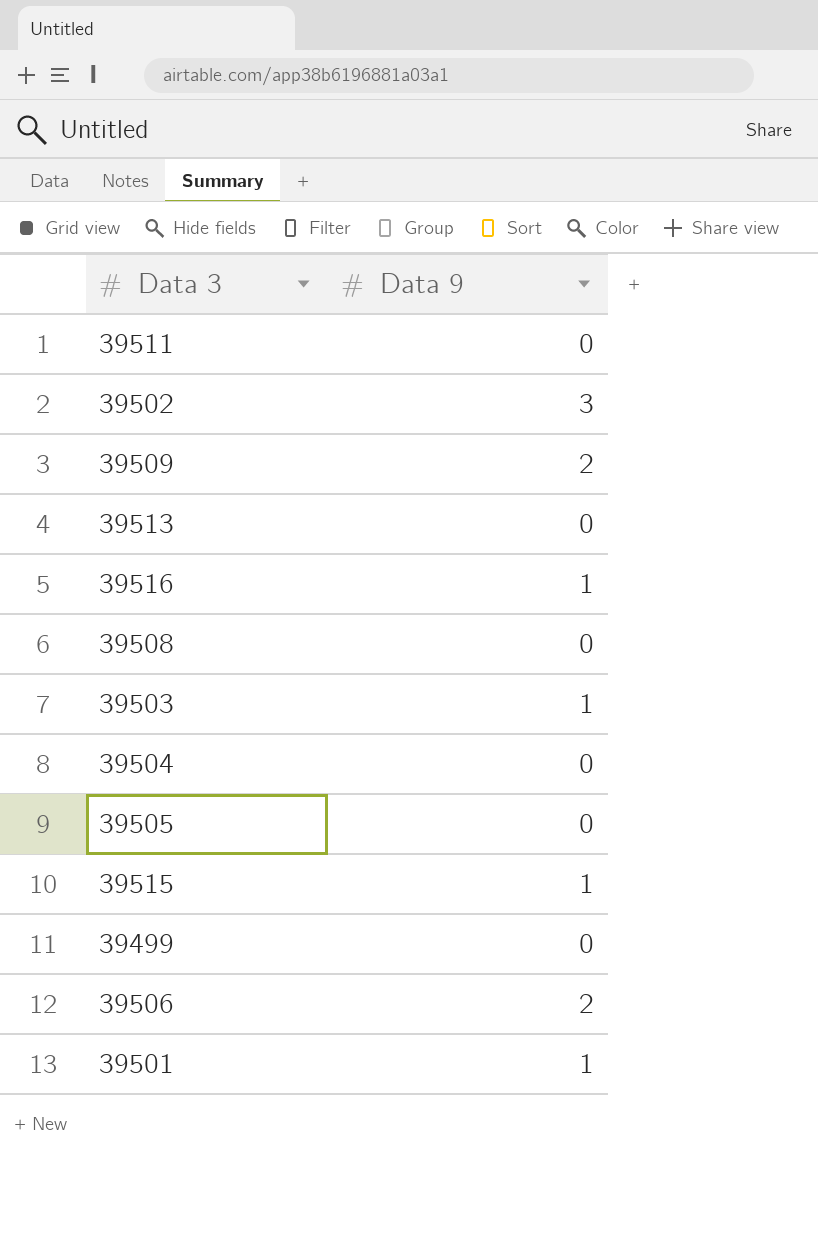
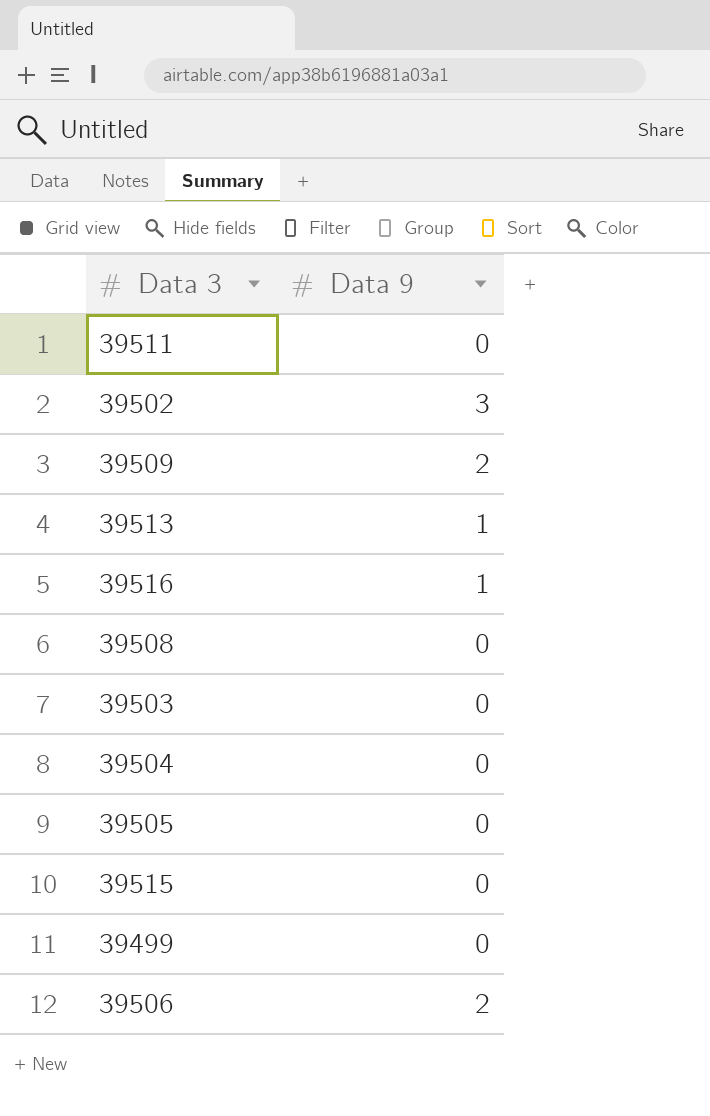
row 39501: 1 -> none
39513 | Data 9: 0 -> 1
39503 | Data 9: 1 -> 0
39515 | Data 9: 1 -> 0

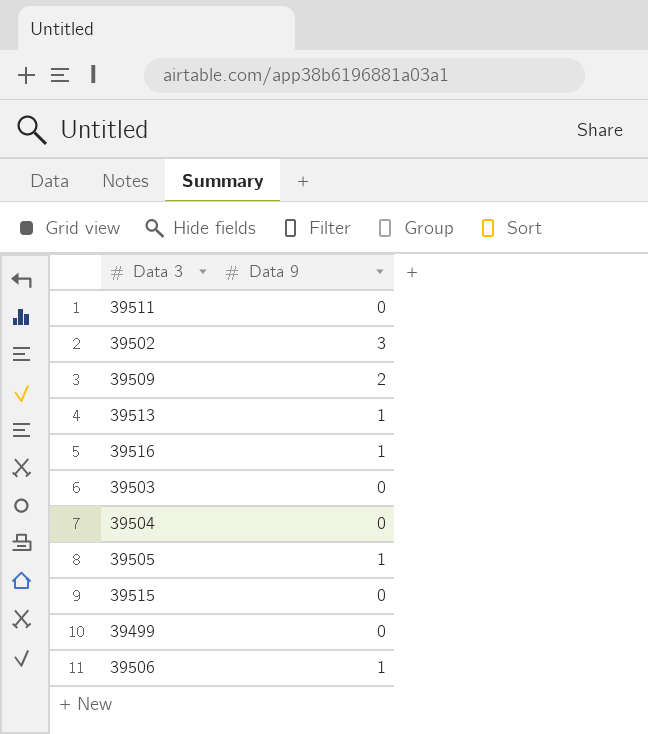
row 39508: 0 -> none
39505 | Data 9: 0 -> 1
39506 | Data 9: 2 -> 1

